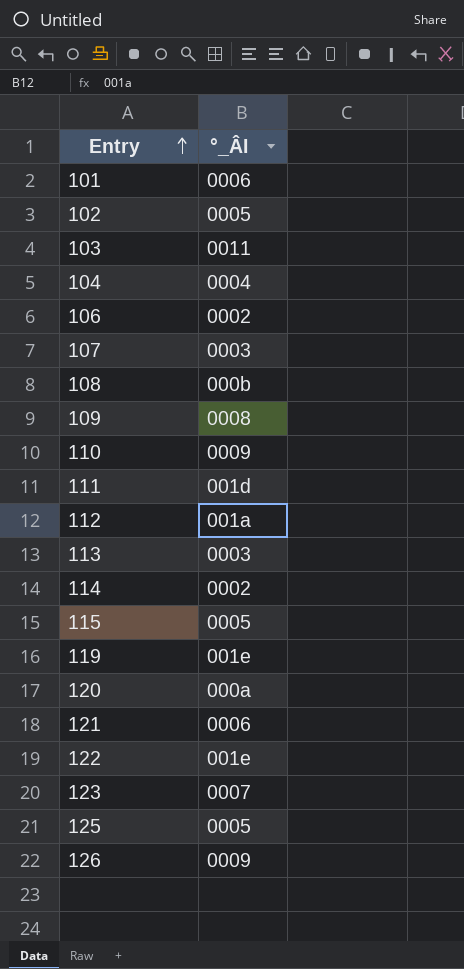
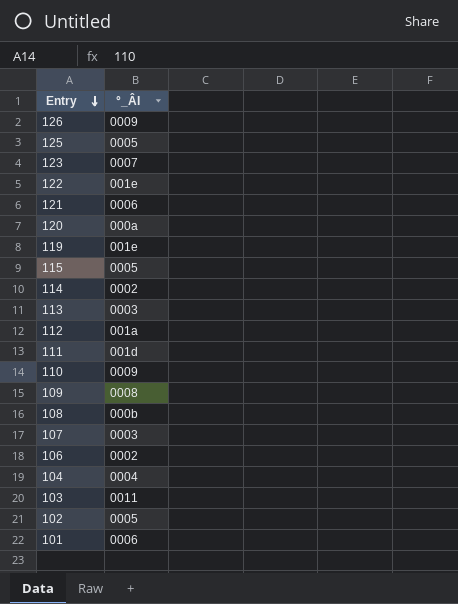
row order: Entry ascending -> Entry descending

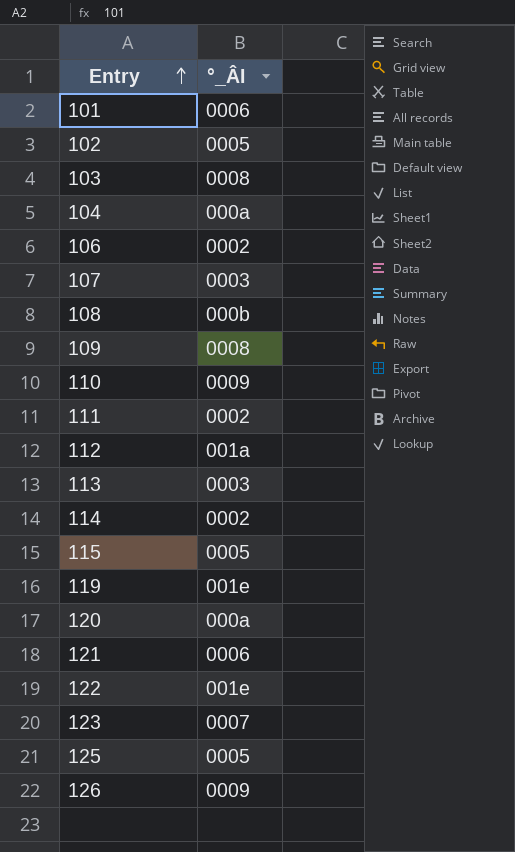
row order: Entry descending -> Entry ascending
103 | °_ÂI: 0011 -> 0008
104 | °_ÂI: 0004 -> 000a
111 | °_ÂI: 001d -> 0002

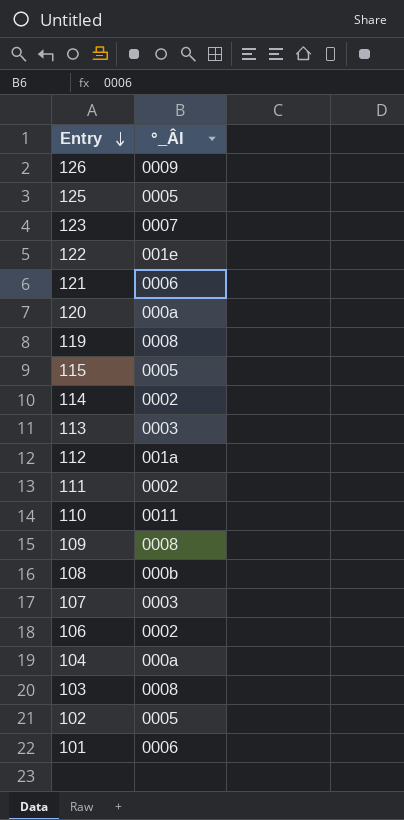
row order: Entry ascending -> Entry descending
119 | °_ÂI: 001e -> 0008
110 | °_ÂI: 0009 -> 0011

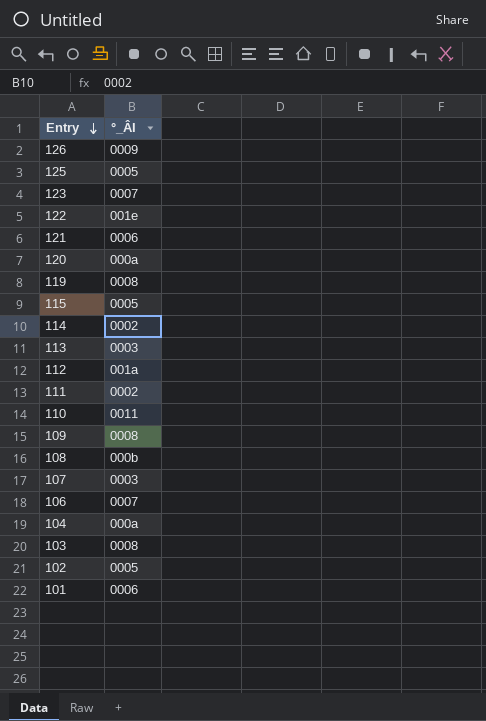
106 | °_ÂI: 0002 -> 0007

